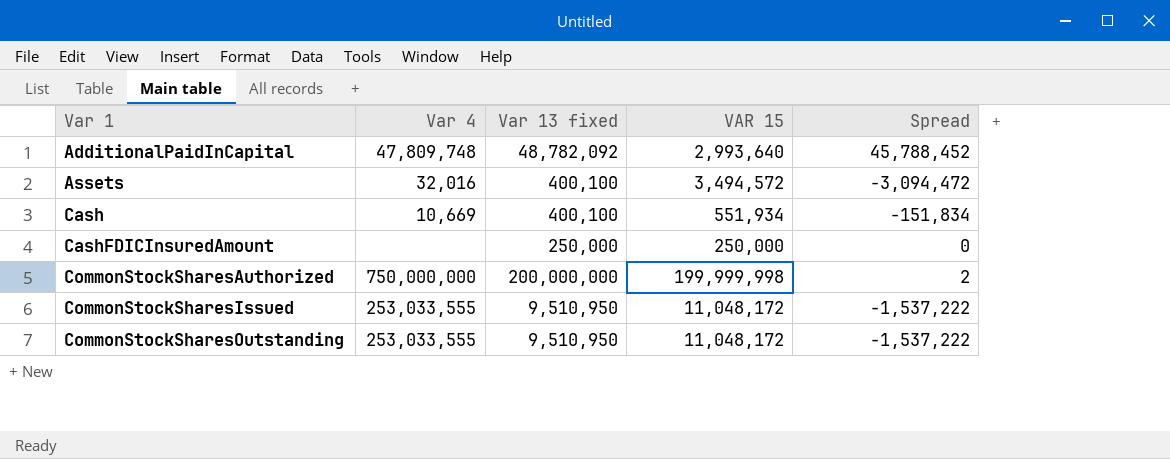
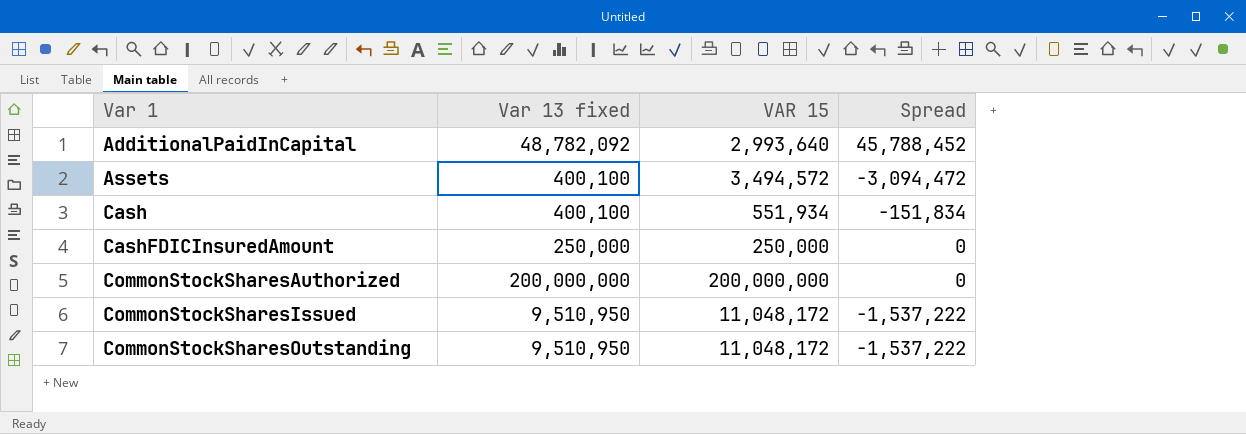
column Var 4 | position: 2 -> none
CommonStockSharesAuthorized | VAR 15: 199,999,998 -> 200,000,000
CommonStockSharesAuthorized | Spread: 2 -> 0

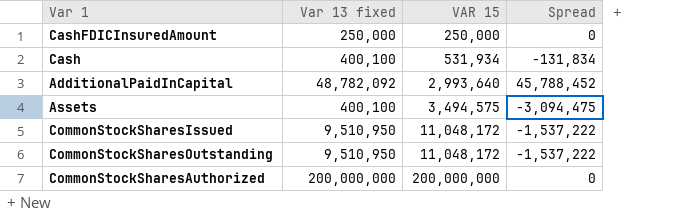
row order: Var 1 ascending -> VAR 15 ascending
Cash | VAR 15: 551,934 -> 531,934
Cash | Spread: -151,834 -> -131,834
Assets | VAR 15: 3,494,572 -> 3,494,575
Assets | Spread: -3,094,472 -> -3,094,475

